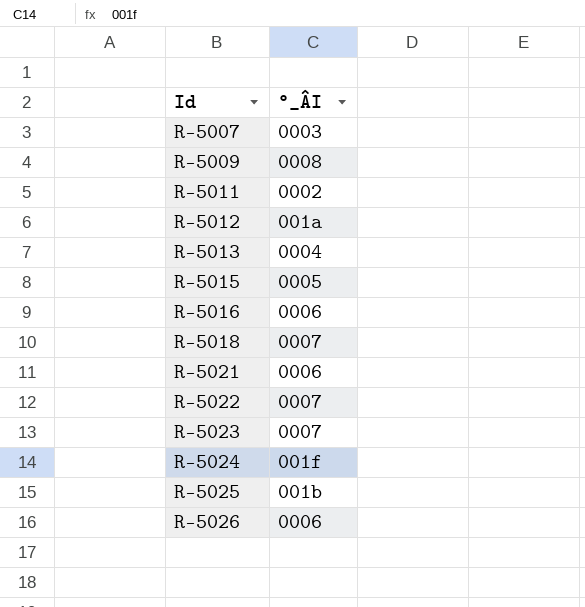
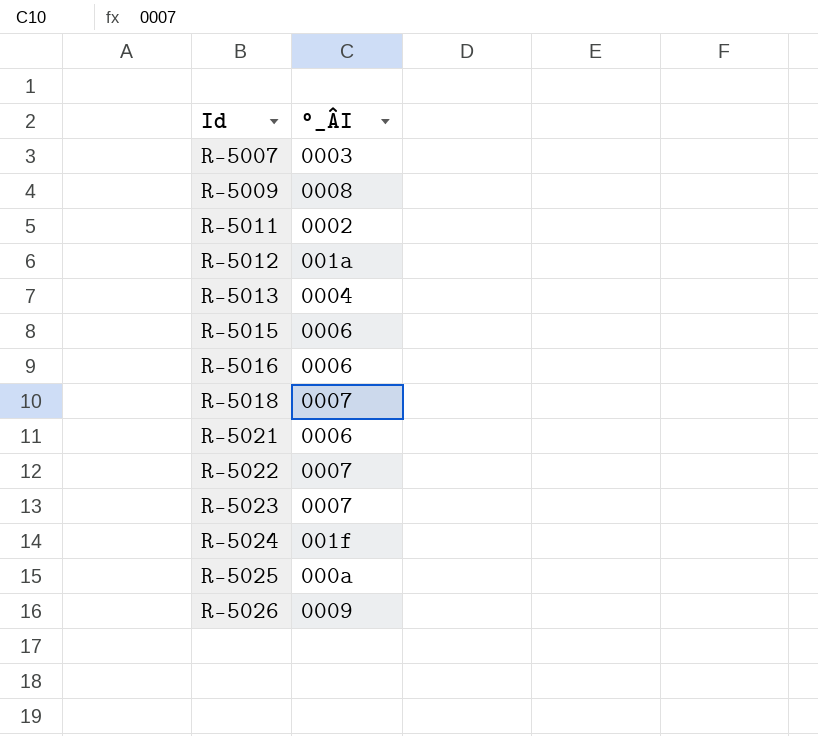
R-5015 | °_ÂI: 0005 -> 0006
R-5025 | °_ÂI: 001b -> 000a
R-5026 | °_ÂI: 0006 -> 0009

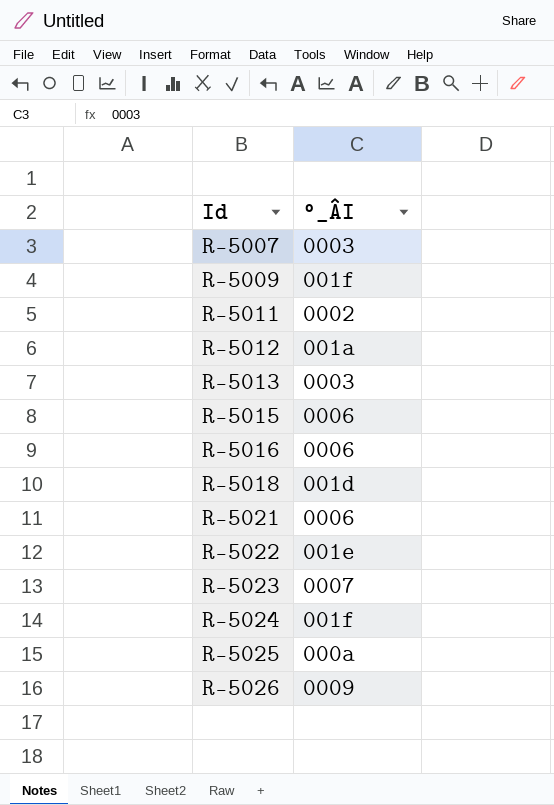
R-5009 | °_ÂI: 0008 -> 001f
R-5013 | °_ÂI: 0004 -> 0003
R-5018 | °_ÂI: 0007 -> 001d
R-5022 | °_ÂI: 0007 -> 001e

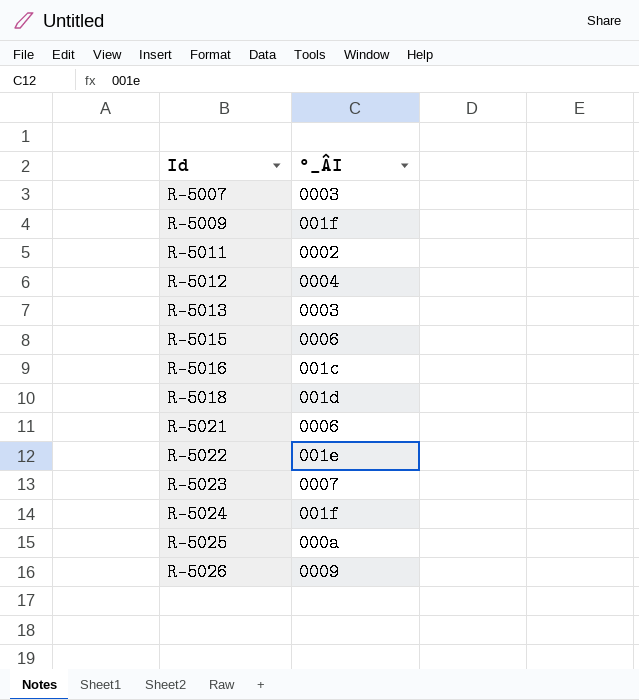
R-5012 | °_ÂI: 001a -> 0004
R-5016 | °_ÂI: 0006 -> 001c

